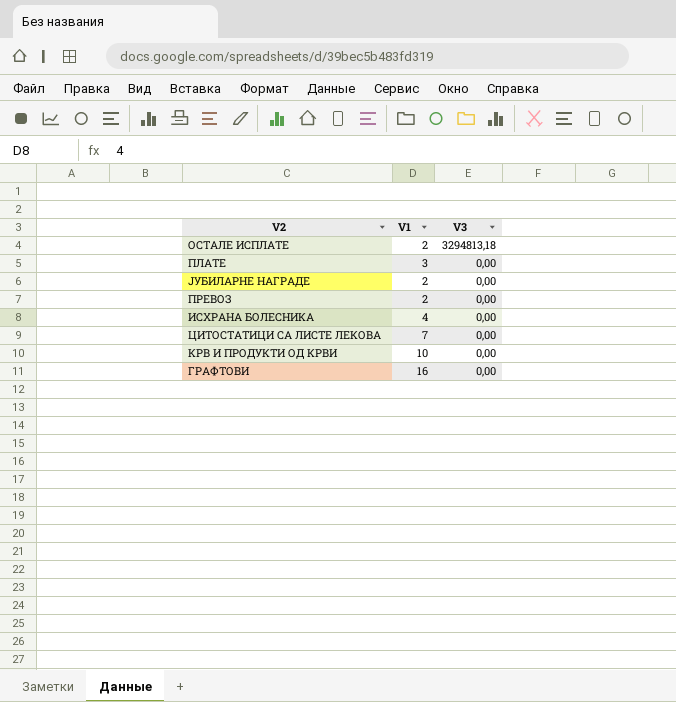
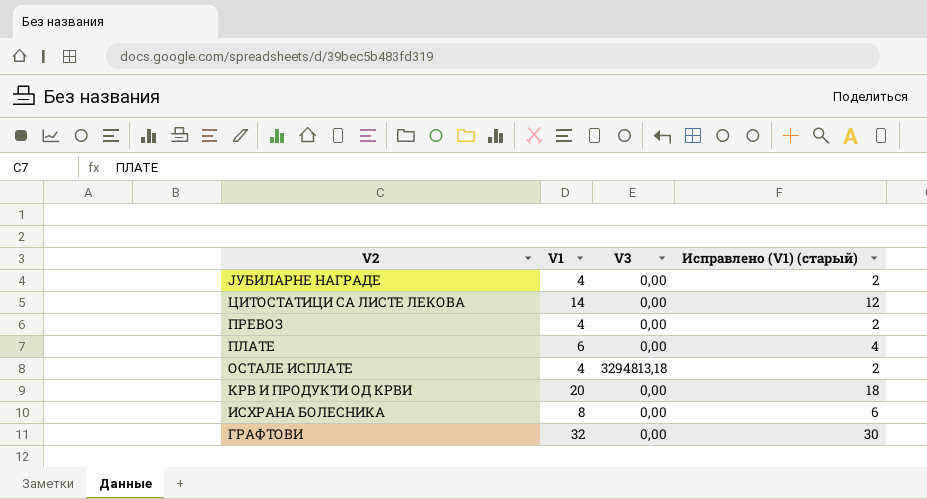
row order: V3 descending -> V2 descending
column Исправлено (V1) (старый) | formula: none -> [V1] - 2
ЈУБИЛАРНЕ НАГРАДЕ | V1: 2 -> 4
ЦИТОСТАТИЦИ СА ЛИСТЕ ЛЕКОВА | V1: 7 -> 14
ПРЕВОЗ | V1: 2 -> 4
ПЛАТЕ | V1: 3 -> 6
ОСТАЛЕ ИСПЛАТЕ | V1: 2 -> 4
КРВ И ПРОДУКТИ ОД КРВИ | V1: 10 -> 20
ИСХРАНА БОЛЕСНИКА | V1: 4 -> 8
ГРАФТОВИ | V1: 16 -> 32

